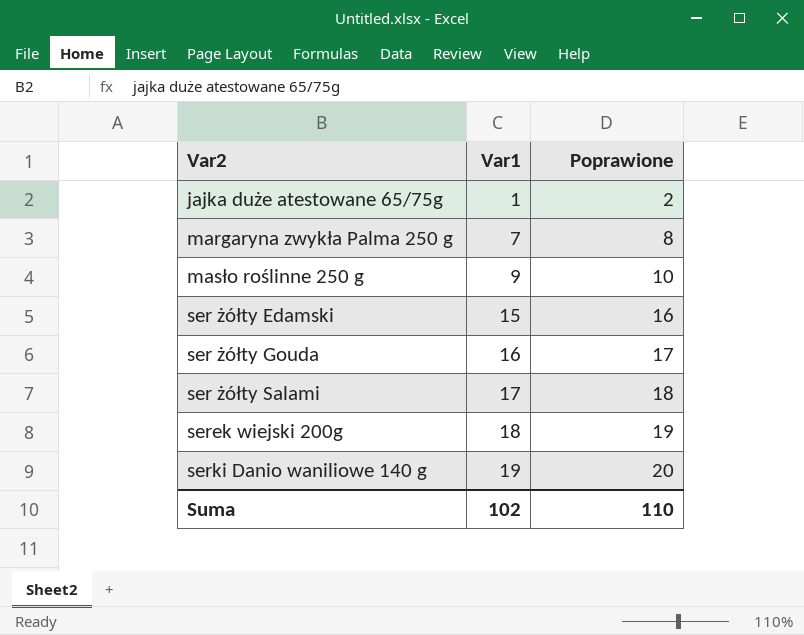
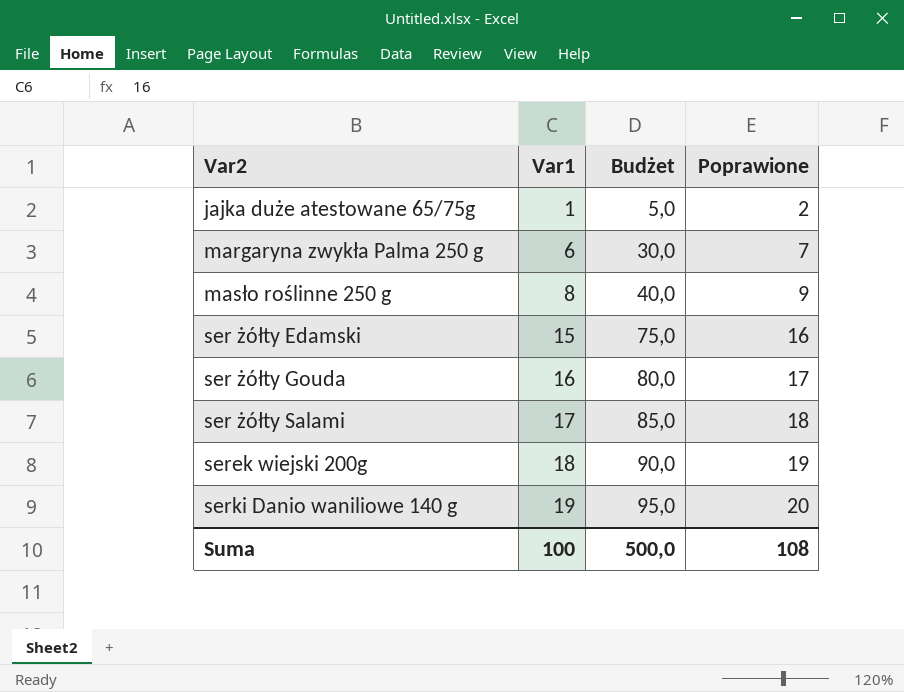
column Budżet | formula: none -> [Var1] * 5
margaryna zwykła Palma 250 g | Var1: 7 -> 6
margaryna zwykła Palma 250 g | Poprawione: 8 -> 7
masło roślinne 250 g | Var1: 9 -> 8
masło roślinne 250 g | Poprawione: 10 -> 9
Suma | Var1: 102 -> 100
Suma | Poprawione: 110 -> 108

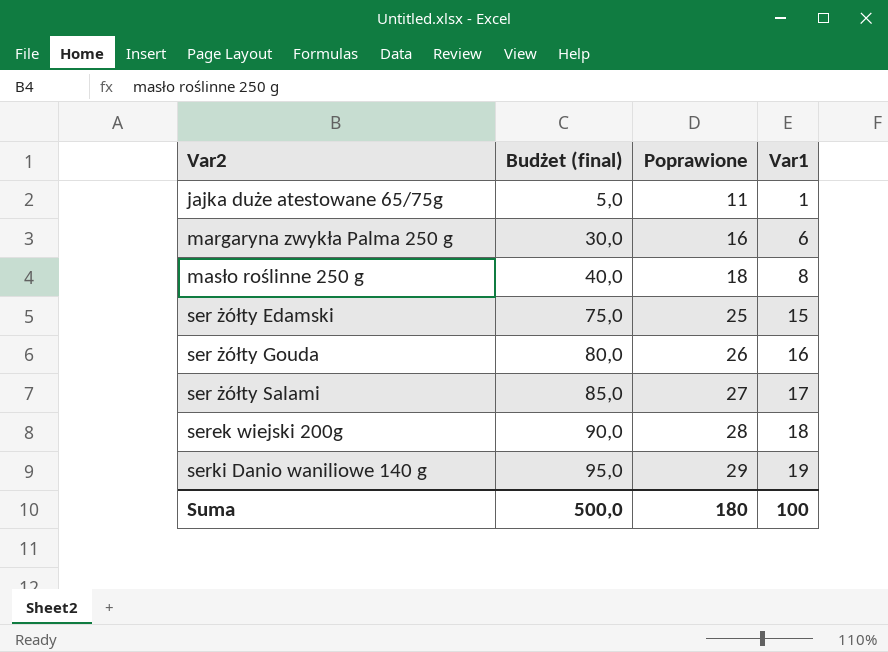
column name: Budżet -> Budżet (final)
column Poprawione | formula: [Var1] + 1 -> [Var1] + 10
column Var1 | position: 2 -> 4
Suma | Poprawione: 108 -> 180

